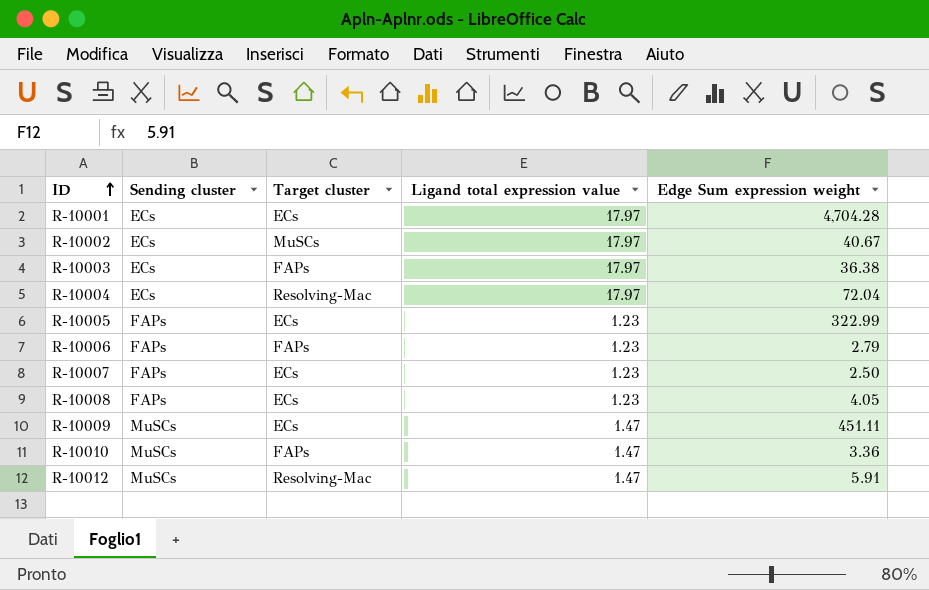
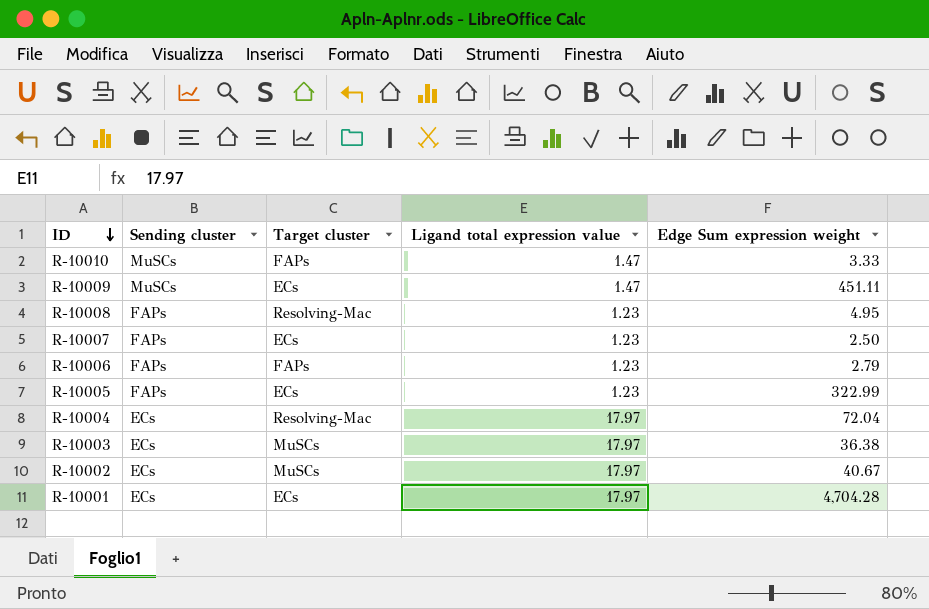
row order: ID ascending -> ID descending
row R-10012: MuSCs | Resolving-Mac | 1.47 | 5.91 -> none
R-10010 | Edge Sum expression weight: 3.36 -> 3.33
R-10008 | Target cluster: ECs -> Resolving-Mac
R-10008 | Edge Sum expression weight: 4.05 -> 4.95
R-10003 | Target cluster: FAPs -> MuSCs

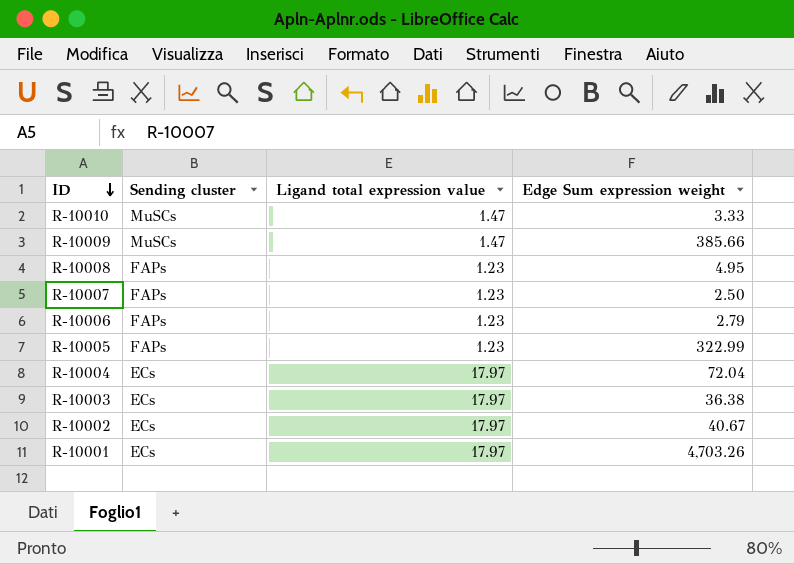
column Target cluster | position: 3 -> none
R-10009 | Edge Sum expression weight: 451.11 -> 385.66
R-10001 | Edge Sum expression weight: 4,704.28 -> 4,703.26

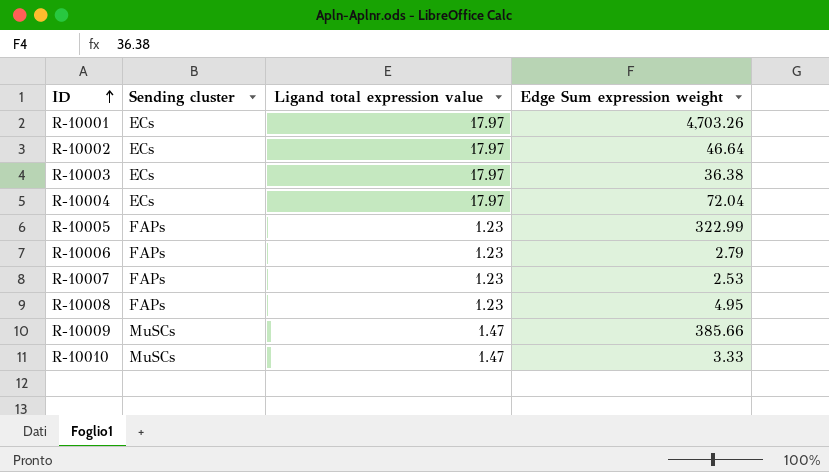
row order: ID descending -> ID ascending
R-10002 | Edge Sum expression weight: 40.67 -> 46.64
R-10007 | Edge Sum expression weight: 2.50 -> 2.53

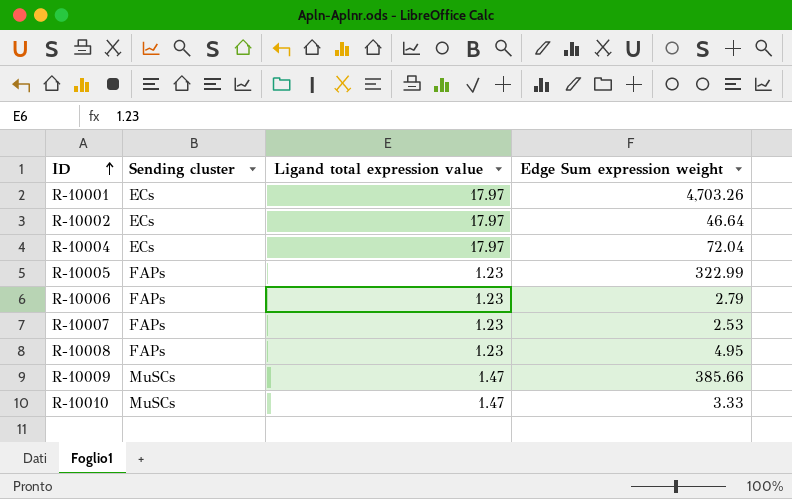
row R-10003: ECs | 17.97 | 36.38 -> none

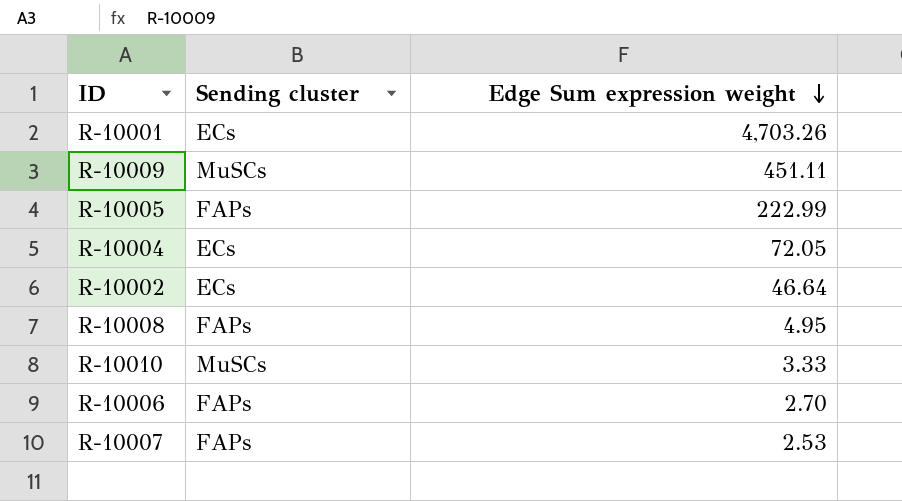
row order: ID ascending -> Edge Sum expression weight descending
column Ligand total expression value | position: 3 -> none
R-10009 | Edge Sum expression weight: 385.66 -> 451.11
R-10005 | Edge Sum expression weight: 322.99 -> 222.99
R-10004 | Edge Sum expression weight: 72.04 -> 72.05
R-10006 | Edge Sum expression weight: 2.79 -> 2.70

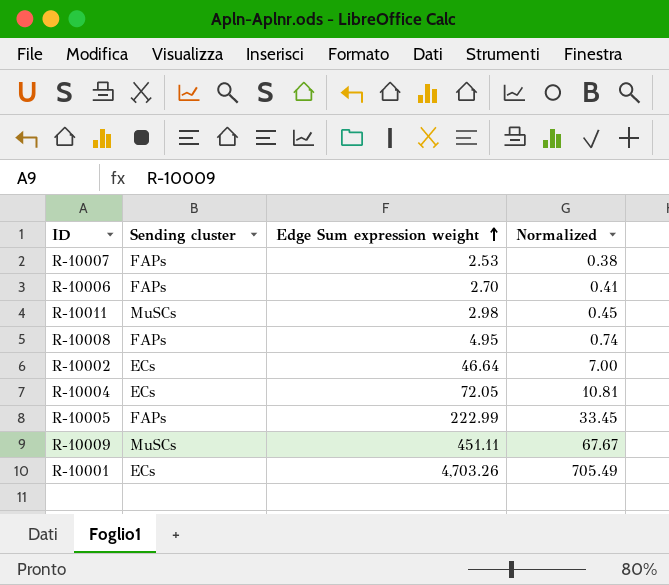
row order: Edge Sum expression weight descending -> Edge Sum expression weight ascending
column Normalized | formula: none -> [Edge Sum expression weight] * 0.15
row R-10010: MuSCs | 3.33 -> none
row R-10011: none -> MuSCs | 2.98 | 0.45

